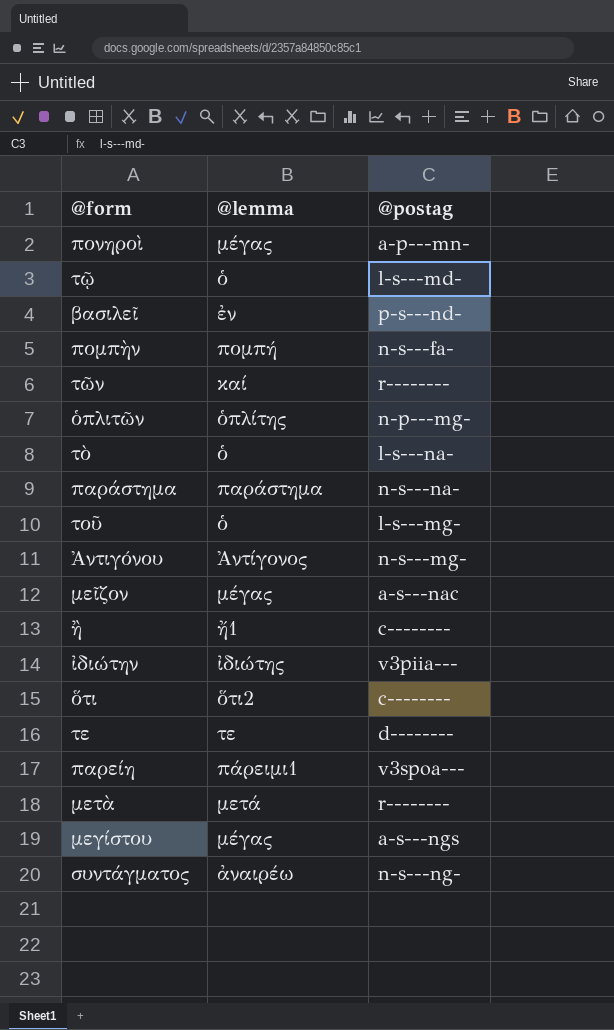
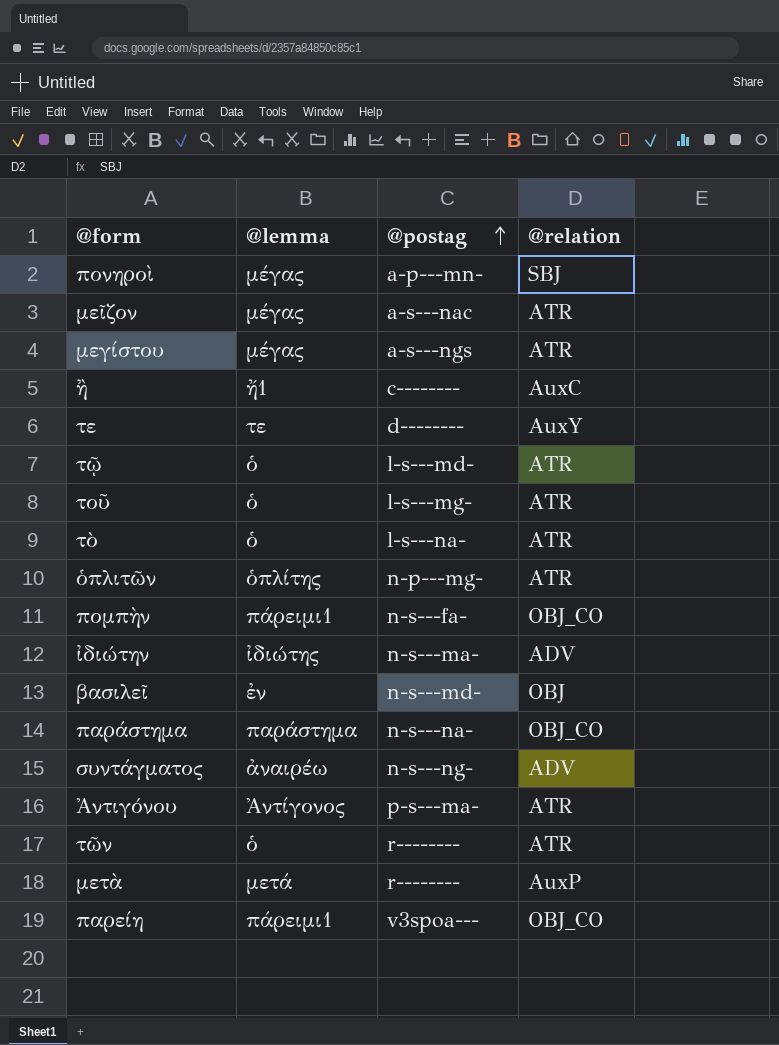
row order: none -> @postag ascending
column @relation | position: none -> 4
row ὅτι: ὅτι2 | c-------- -> none
πομπὴν | @lemma: πομπή -> πάρειμι1
ἰδιώτην | @postag: v3piia--- -> n-s---ma-
βασιλεῖ | @postag: p-s---nd- -> n-s---md-
Ἀντιγόνου | @postag: n-s---mg- -> p-s---ma-
τῶν | @lemma: καί -> ὁ

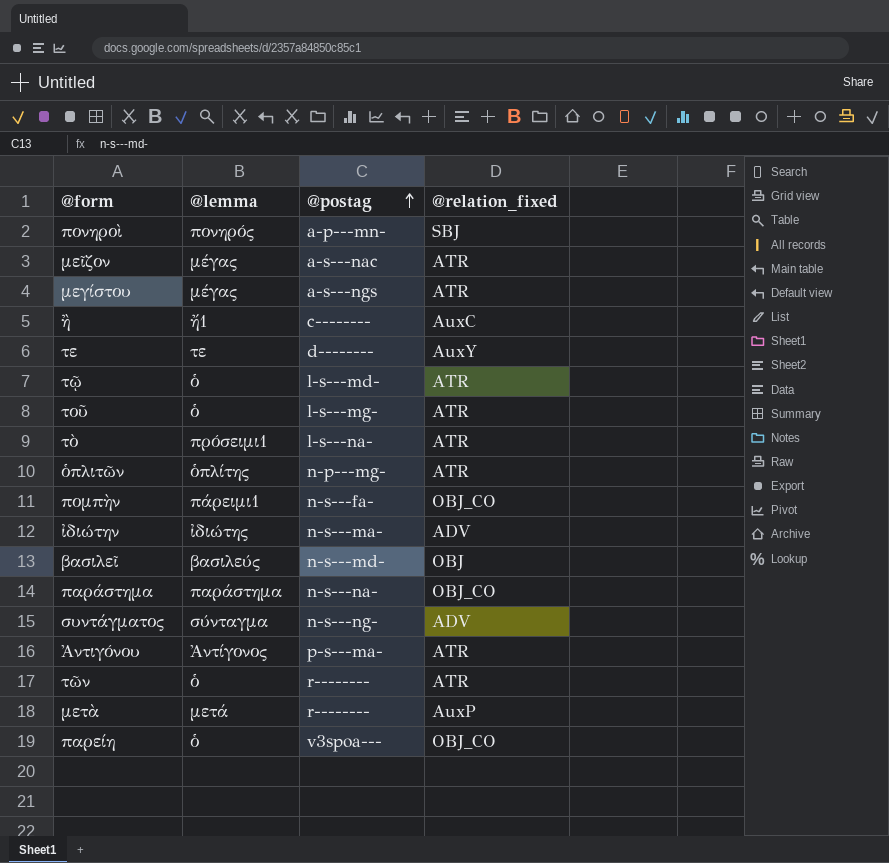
column name: @relation -> @relation_fixed
πονηροὶ | @lemma: μέγας -> πονηρός
τὸ | @lemma: ὁ -> πρόσειμι1
βασιλεῖ | @lemma: ἐν -> βασιλεύς
συντάγματος | @lemma: ἀναιρέω -> σύνταγμα
παρείη | @lemma: πάρειμι1 -> ὁ

